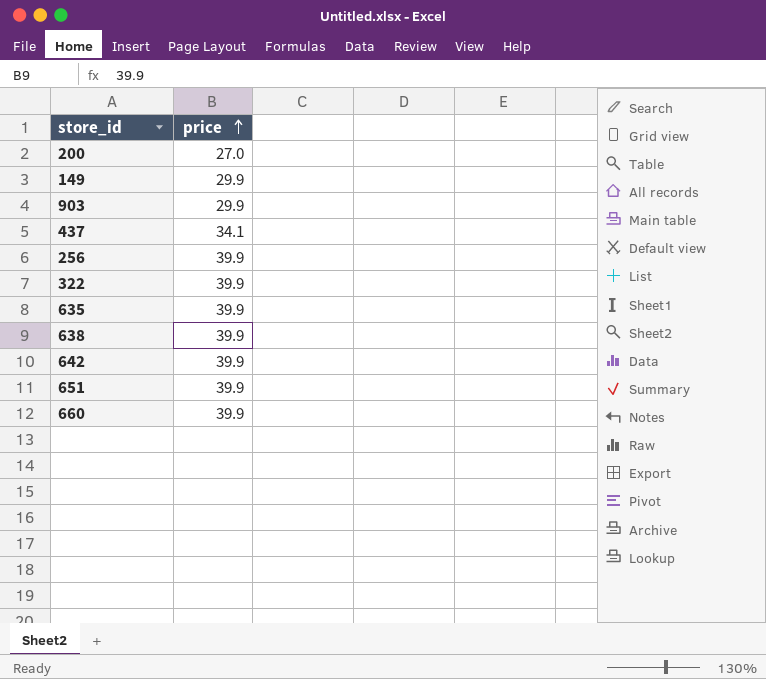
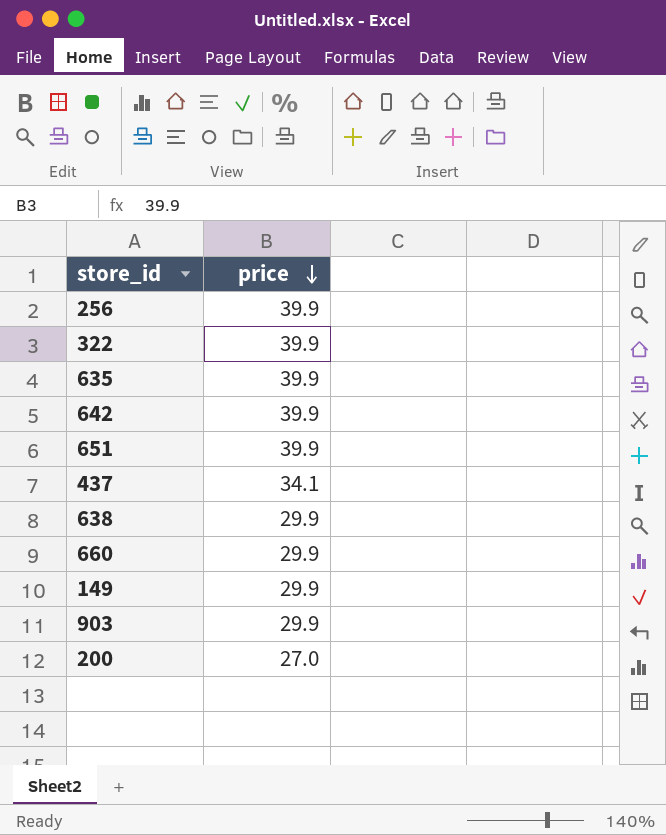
row order: price ascending -> price descending
638 | price: 39.9 -> 29.9
660 | price: 39.9 -> 29.9

